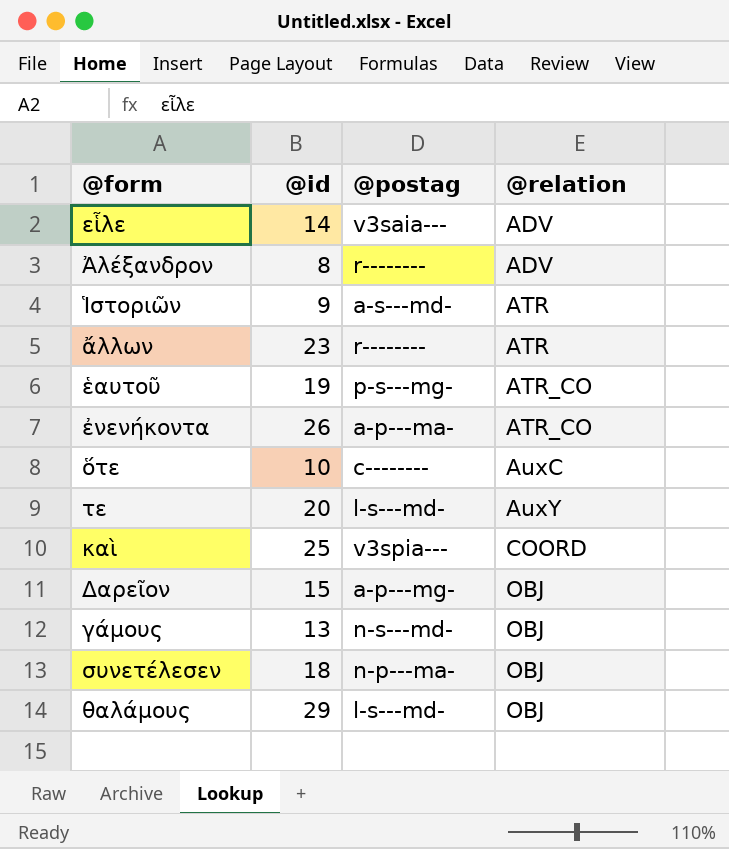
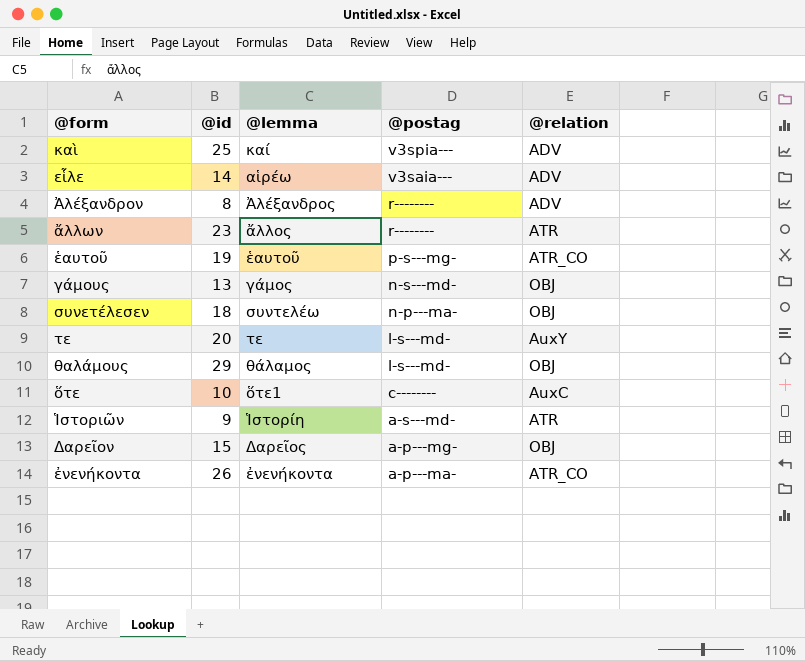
row order: @relation ascending -> @postag descending
column @lemma | position: none -> 3
καὶ | @relation: COORD -> ADV

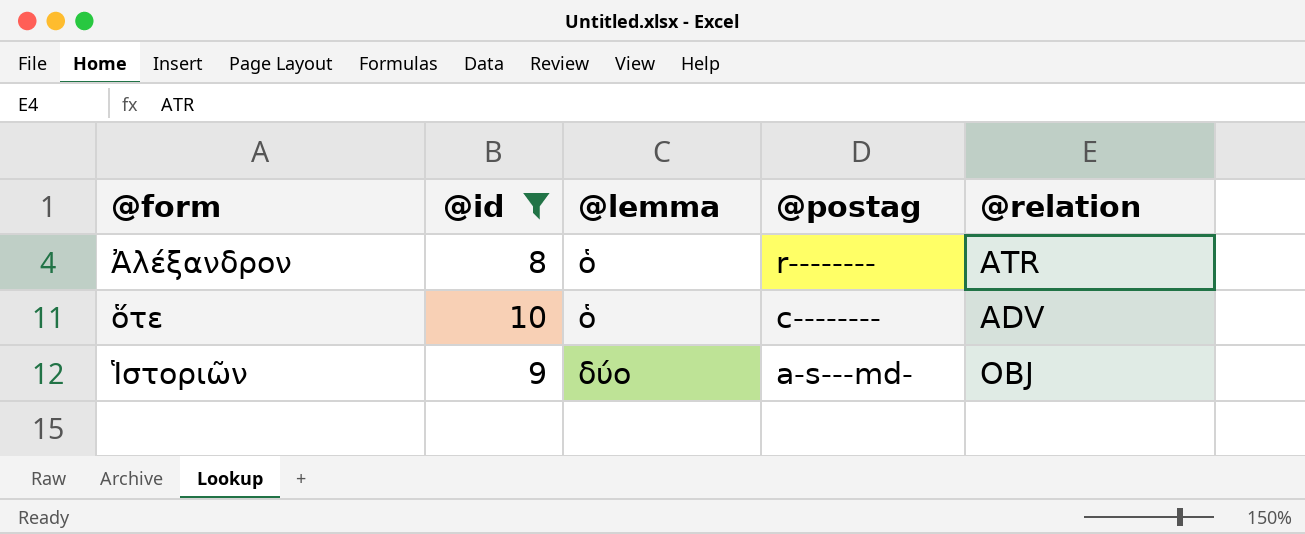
filter: none -> @id <= 10
Ἀλέξανδρον | @lemma: Ἀλέξανδρος -> ὁ
Ἀλέξανδρον | @relation: ADV -> ATR
ὅτε | @lemma: ὅτε1 -> ὁ
ὅτε | @relation: AuxC -> ADV
Ἱστοριῶν | @lemma: Ἱστορίη -> δύο
Ἱστοριῶν | @relation: ATR -> OBJ

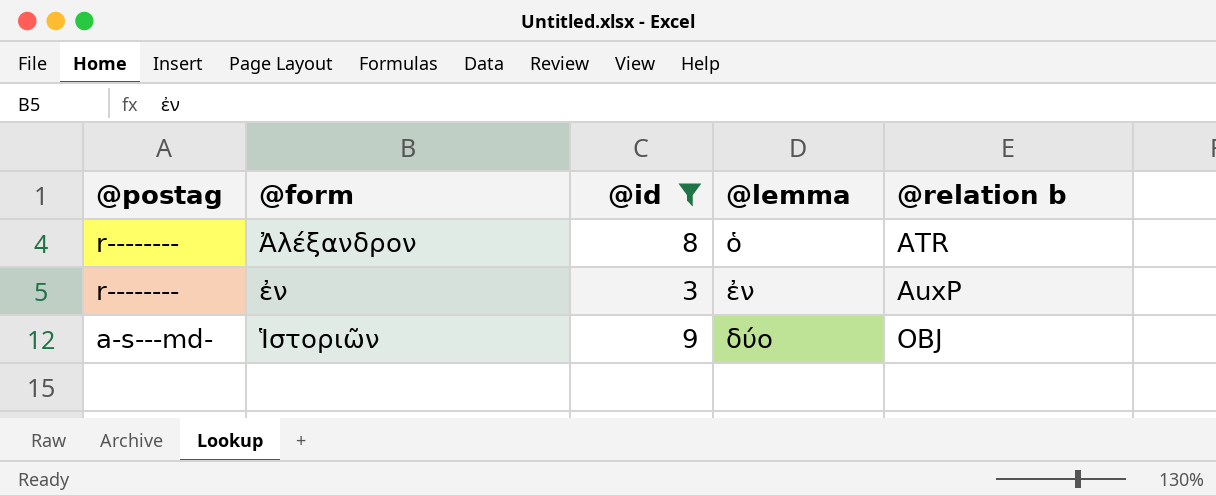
column @postag | position: 4 -> 1
column name: @relation -> @relation b
row ὅτε: 10 | ὁ | c-------- | ADV -> none
row ἐν: none -> r-------- | 3 | ἐν | AuxP

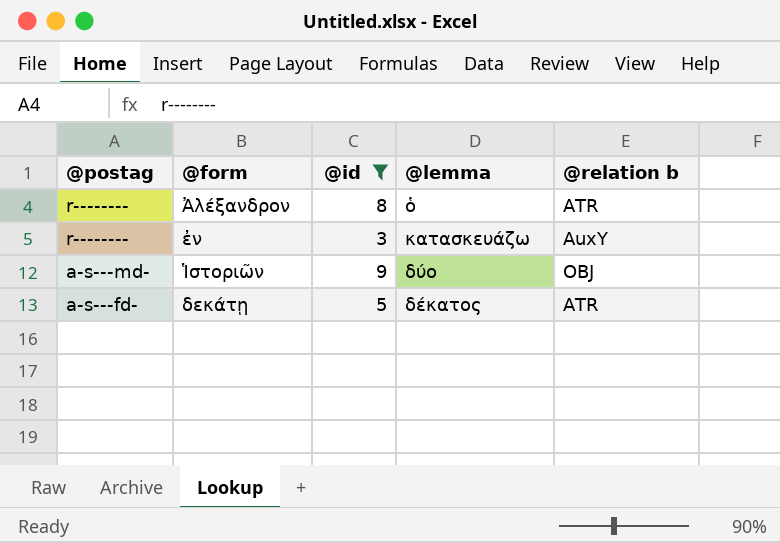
ἐν | @lemma: ἐν -> κατασκευάζω
ἐν | @relation b: AuxP -> AuxY
row δεκάτῃ: none -> a-s---fd- | 5 | δέκατος | ATR

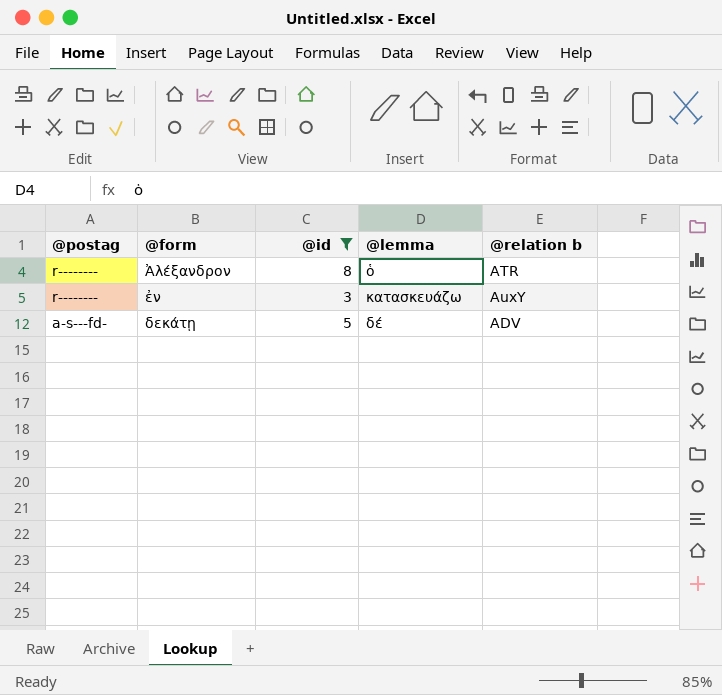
row Ἱστοριῶν: a-s---md- | 9 | δύο | OBJ -> none
δεκάτῃ | @lemma: δέκατος -> δέ
δεκάτῃ | @relation b: ATR -> ADV

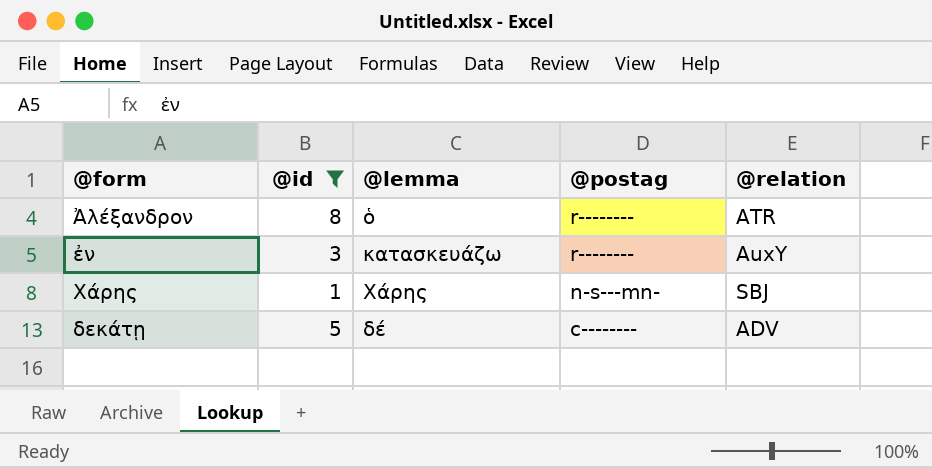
column @postag | position: 1 -> 4
column name: @relation b -> @relation
row Χάρης: none -> 1 | Χάρης | n-s---mn- | SBJ
δεκάτῃ | @postag: a-s---fd- -> c--------

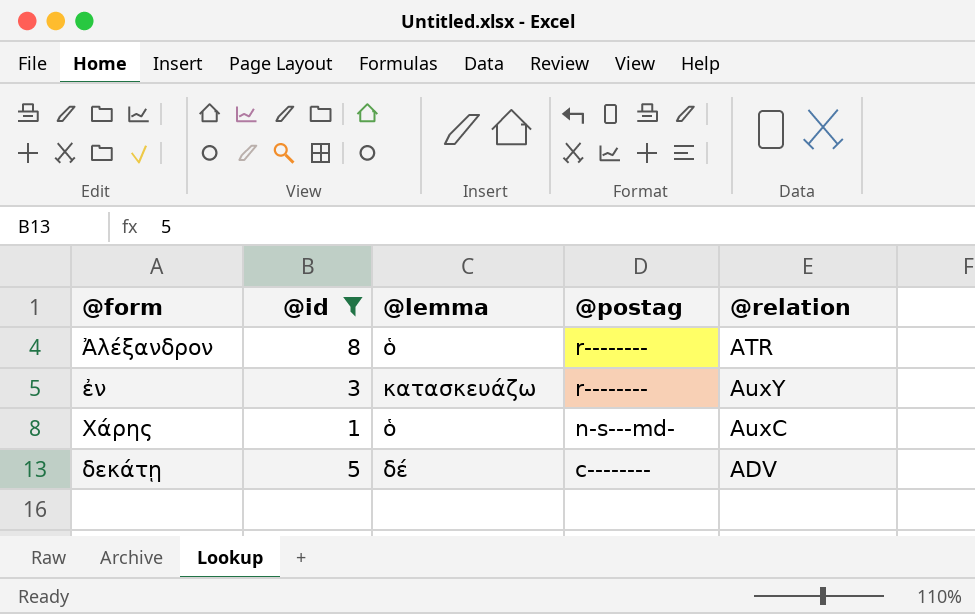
Χάρης | @lemma: Χάρης -> ὁ
Χάρης | @postag: n-s---mn- -> n-s---md-
Χάρης | @relation: SBJ -> AuxC

